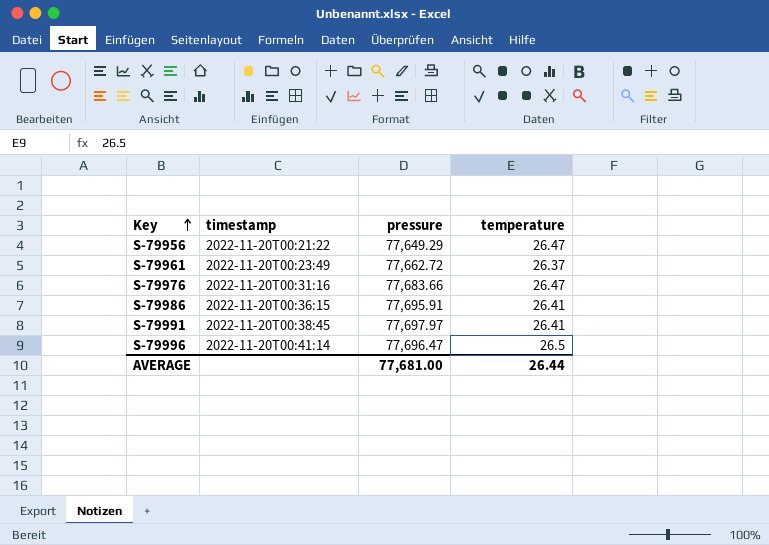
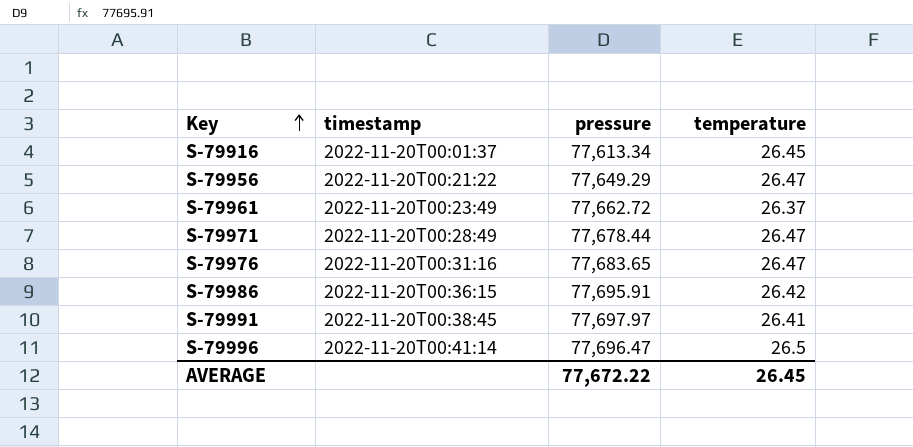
row S-79916: none -> 2022-11-20T00:01:37 | 77,613.34 | 26.45
row S-79971: none -> 2022-11-20T00:28:49 | 77,678.44 | 26.47
S-79976 | pressure: 77,683.66 -> 77,683.65
S-79986 | temperature: 26.41 -> 26.42
AVERAGE | pressure: 77,681.00 -> 77,672.22
AVERAGE | temperature: 26.44 -> 26.45

